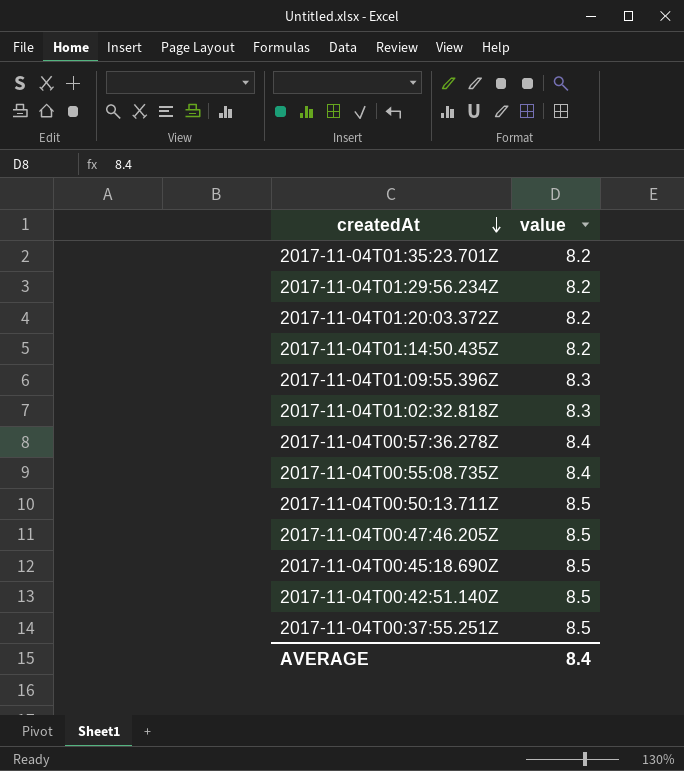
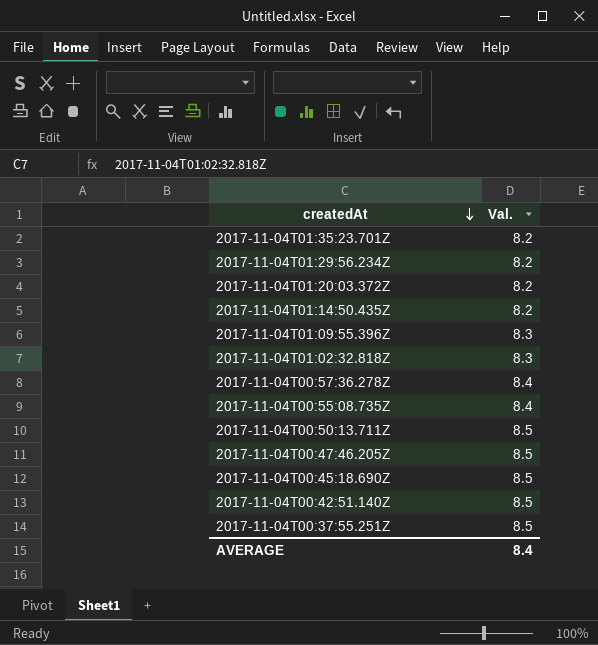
column name: value -> Val.

